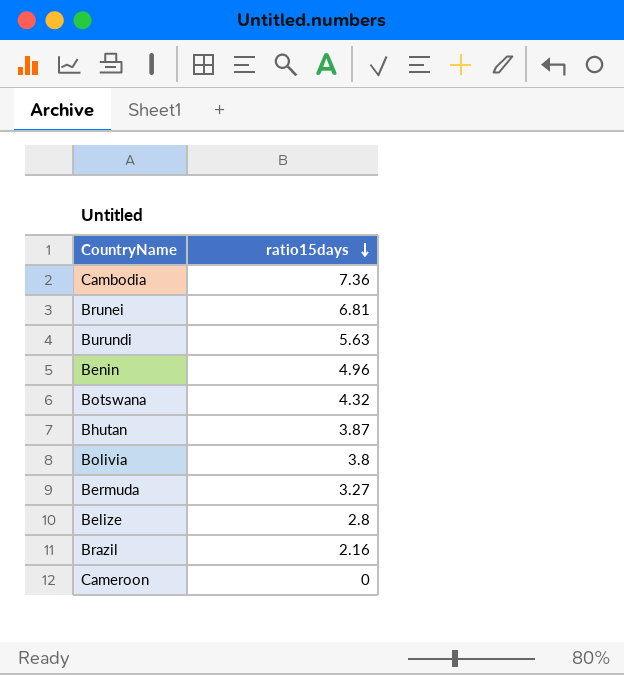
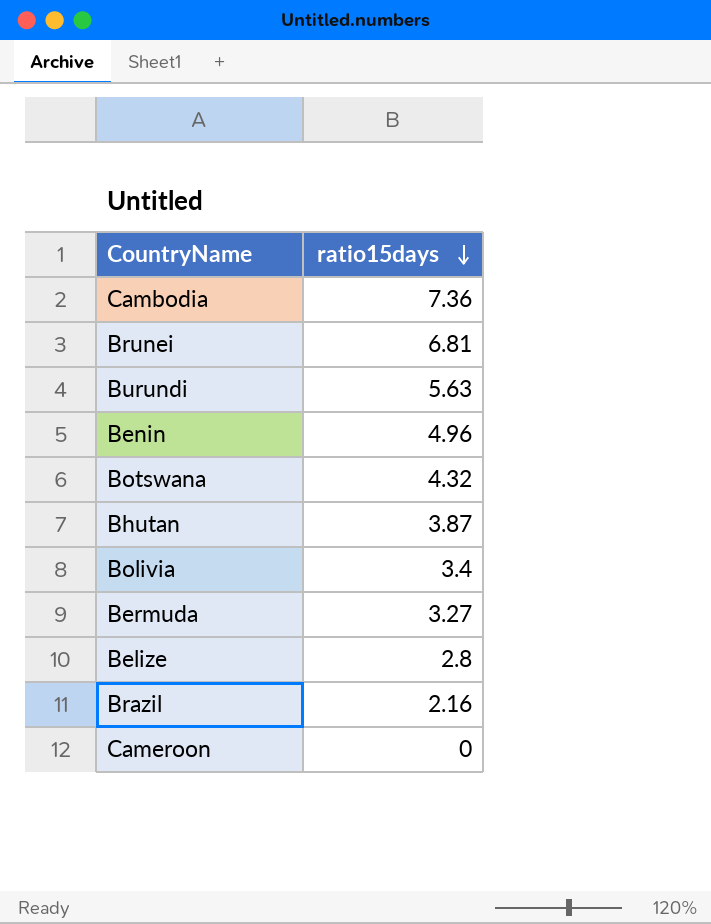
Bolivia | ratio15days: 3.8 -> 3.4

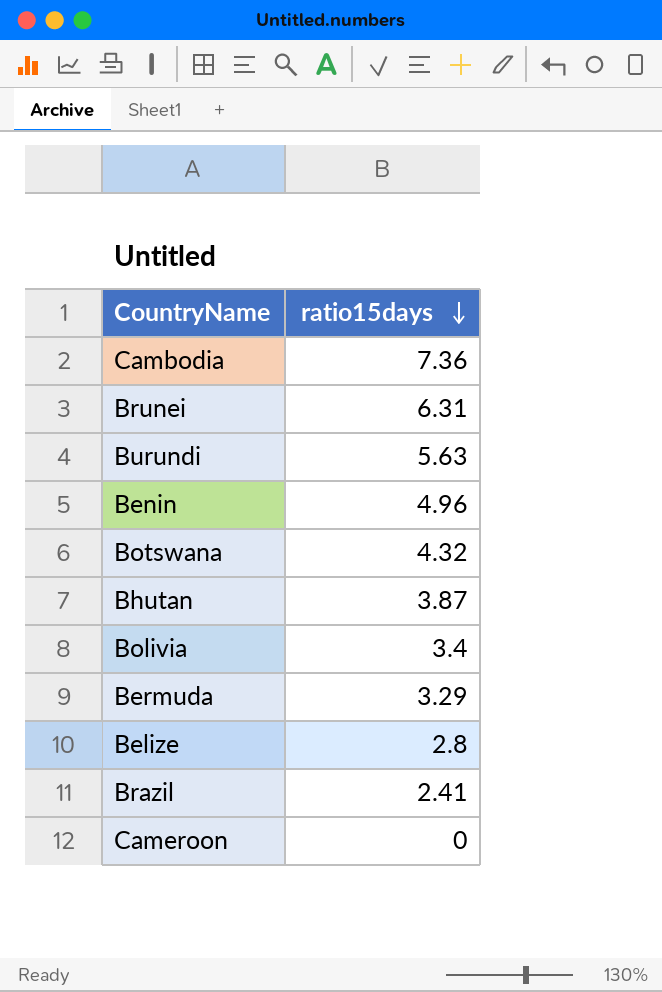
Brunei | ratio15days: 6.81 -> 6.31
Bermuda | ratio15days: 3.27 -> 3.29
Brazil | ratio15days: 2.16 -> 2.41

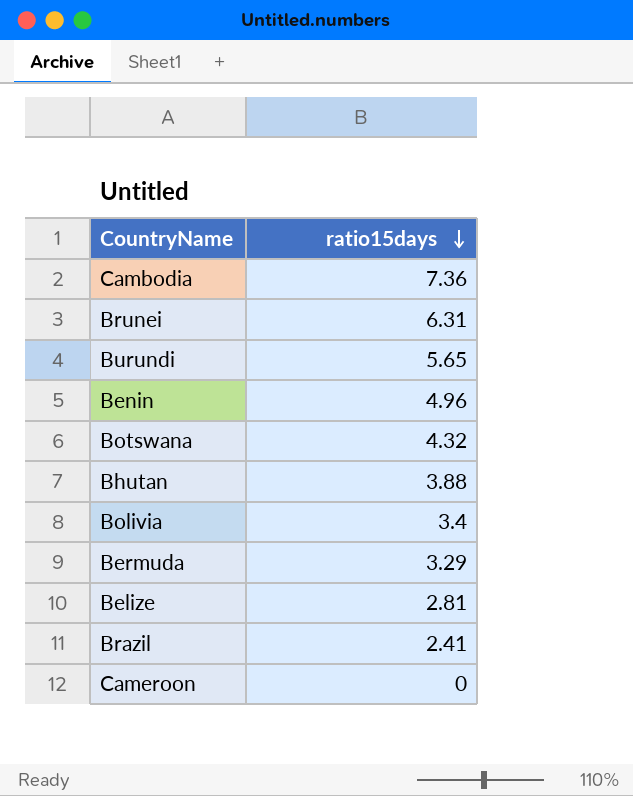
Burundi | ratio15days: 5.63 -> 5.65
Bhutan | ratio15days: 3.87 -> 3.88
Belize | ratio15days: 2.8 -> 2.81

